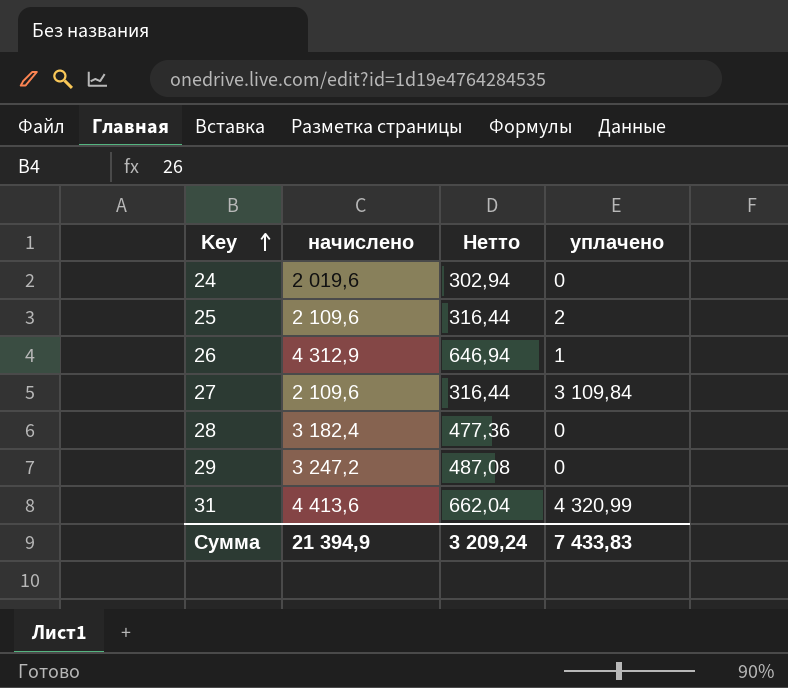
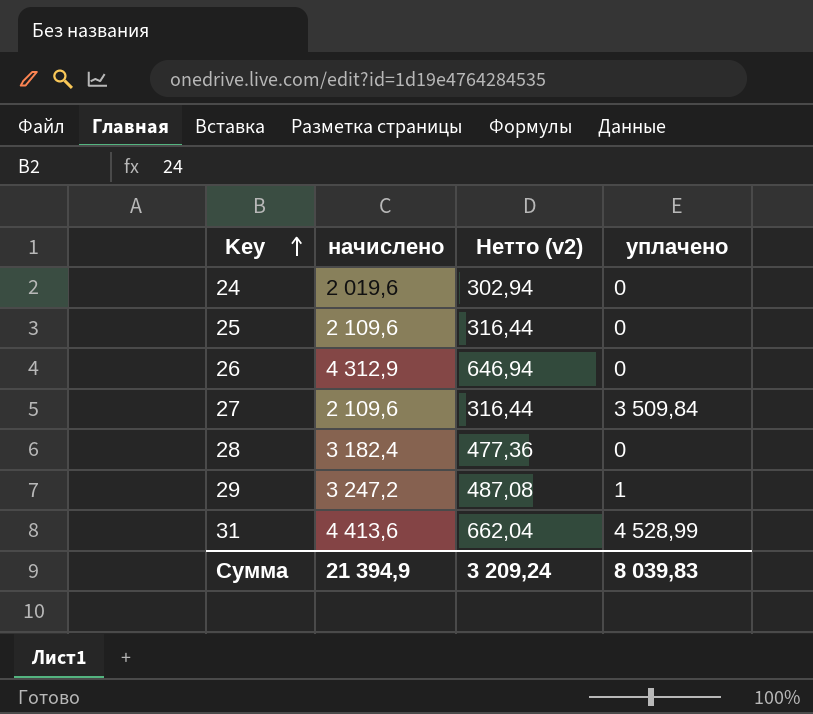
column name: Нетто -> Нетто (v2)
25 | уплачено: 2 -> 0
26 | уплачено: 1 -> 0
27 | уплачено: 3 109,84 -> 3 509,84
29 | уплачено: 0 -> 1
31 | уплачено: 4 320,99 -> 4 528,99
Сумма | уплачено: 7 433,83 -> 8 039,83

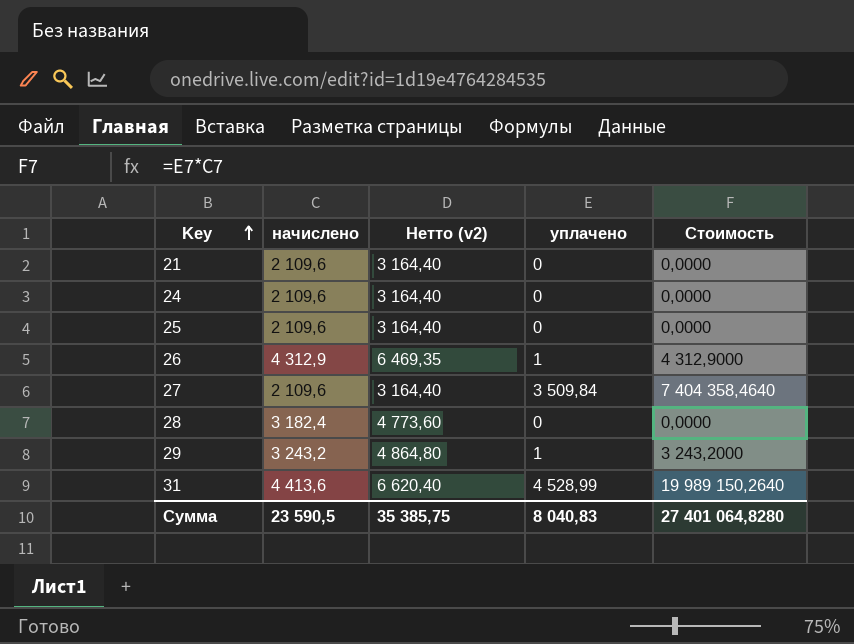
column Нетто (v2) | formula: [начислено] * 0,15 -> [начислено] * 1,5
column Стоимость | formula: none -> [начислено] * [уплачено]
row 21: none -> 2 109,6 | 3 164,40 | 0 | 0,0000
24 | начислено: 2 019,6 -> 2 109,6
26 | уплачено: 0 -> 1
29 | начислено: 3 247,2 -> 3 243,2
Сумма | начислено: 21 394,9 -> 23 590,5
Сумма | Нетто (v2): 3 209,24 -> 35 385,75
Сумма | уплачено: 8 039,83 -> 8 040,83

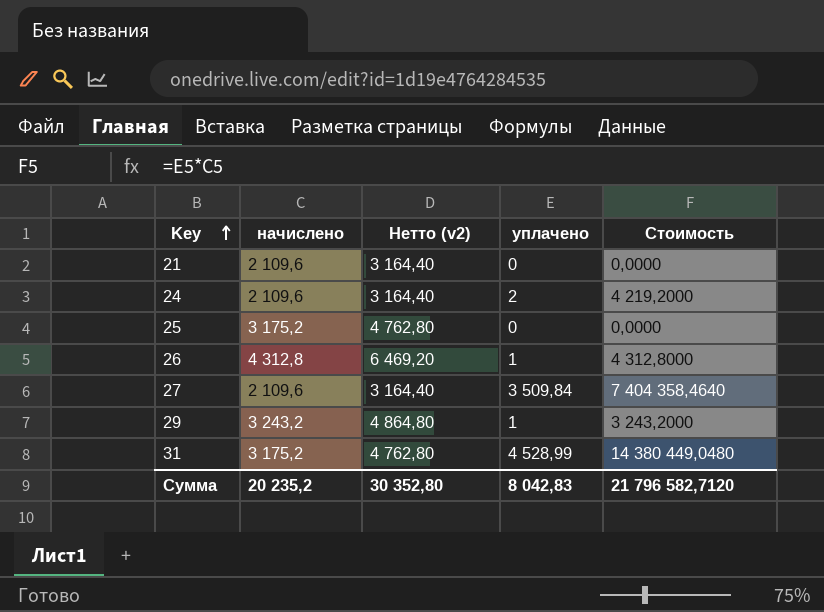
row 28: 3 182,4 | 4 773,60 | 0 | 0,0000 -> none
24 | уплачено: 0 -> 2
24 | Стоимость: 0,0000 -> 4 219,2000
25 | начислено: 2 109,6 -> 3 175,2
25 | Нетто (v2): 3 164,40 -> 4 762,80
26 | начислено: 4 312,9 -> 4 312,8
26 | Нетто (v2): 6 469,35 -> 6 469,20
26 | Стоимость: 4 312,9000 -> 4 312,8000
31 | начислено: 4 413,6 -> 3 175,2
31 | Нетто (v2): 6 620,40 -> 4 762,80
31 | Стоимость: 19 989 150,2640 -> 14 380 449,0480
Сумма | начислено: 23 590,5 -> 20 235,2
Сумма | Нетто (v2): 35 385,75 -> 30 352,80
Сумма | уплачено: 8 040,83 -> 8 042,83
Сумма | Стоимость: 27 401 064,8280 -> 21 796 582,7120

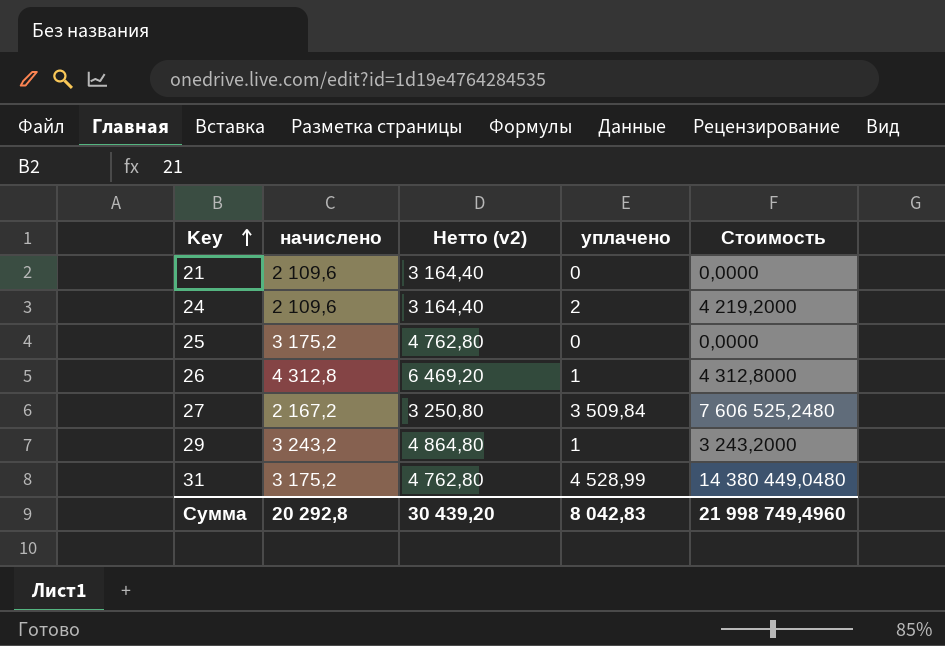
27 | начислено: 2 109,6 -> 2 167,2
27 | Нетто (v2): 3 164,40 -> 3 250,80
27 | Стоимость: 7 404 358,4640 -> 7 606 525,2480
Сумма | начислено: 20 235,2 -> 20 292,8
Сумма | Нетто (v2): 30 352,80 -> 30 439,20
Сумма | Стоимость: 21 796 582,7120 -> 21 998 749,4960

